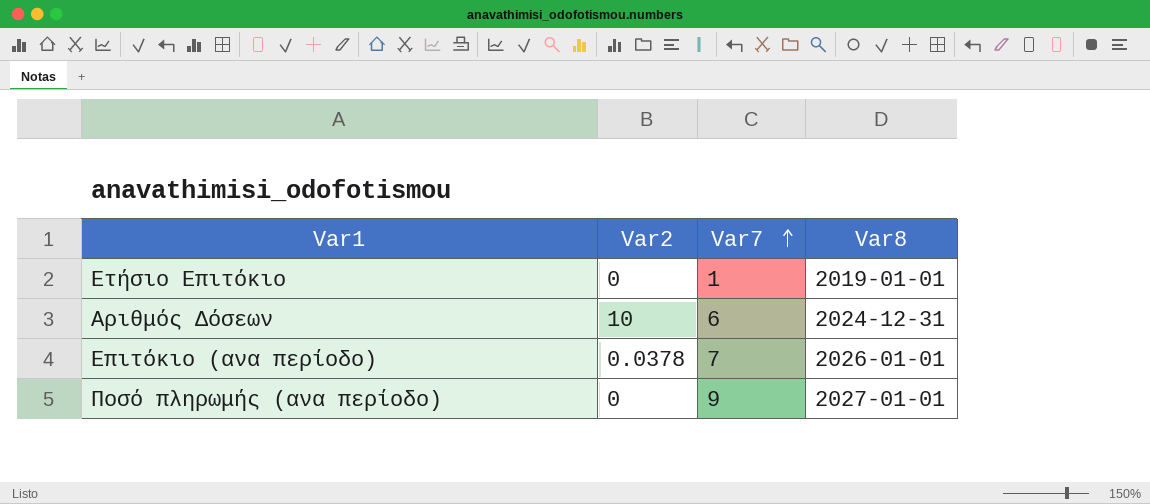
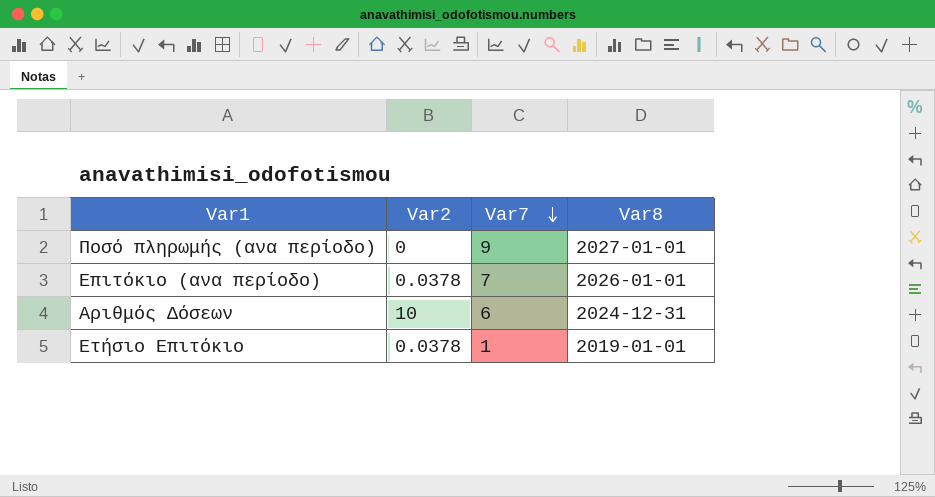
row order: Var7 ascending -> Var7 descending
Ετήσιο Επιτόκιο | Var2: 0 -> 0.0378

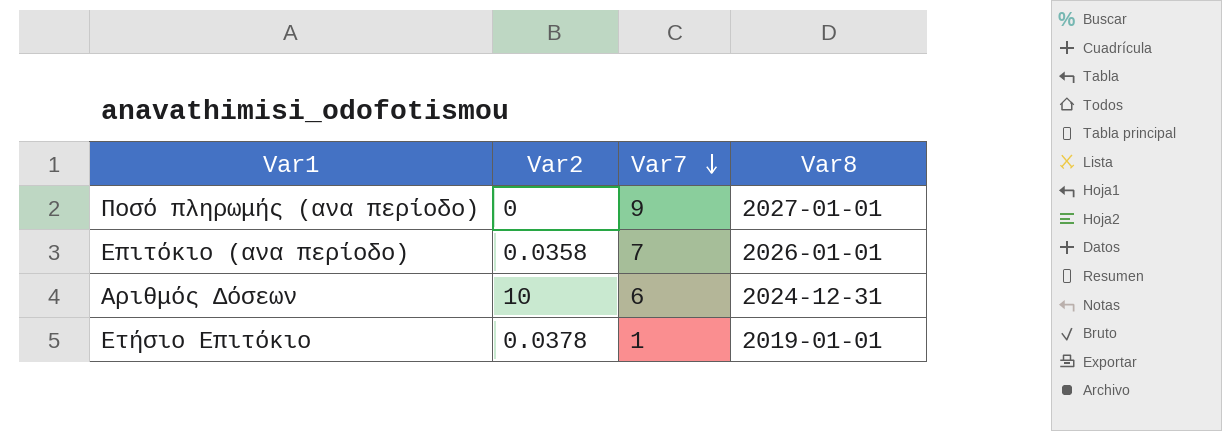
Επιτόκιο (ανα περίοδο) | Var2: 0.0378 -> 0.0358

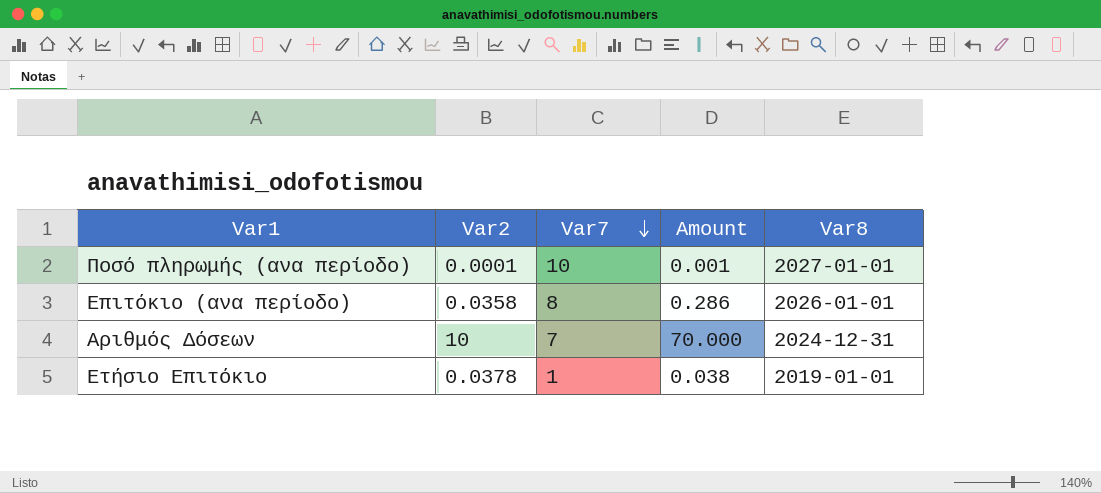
column Amount | formula: none -> [Var2] * [Var7]
Ποσό πληρωμής (ανα περίοδο) | Var2: 0 -> 0.0001
Ποσό πληρωμής (ανα περίοδο) | Var7: 9 -> 10
Επιτόκιο (ανα περίοδο) | Var7: 7 -> 8
Αριθμός Δόσεων | Var7: 6 -> 7

